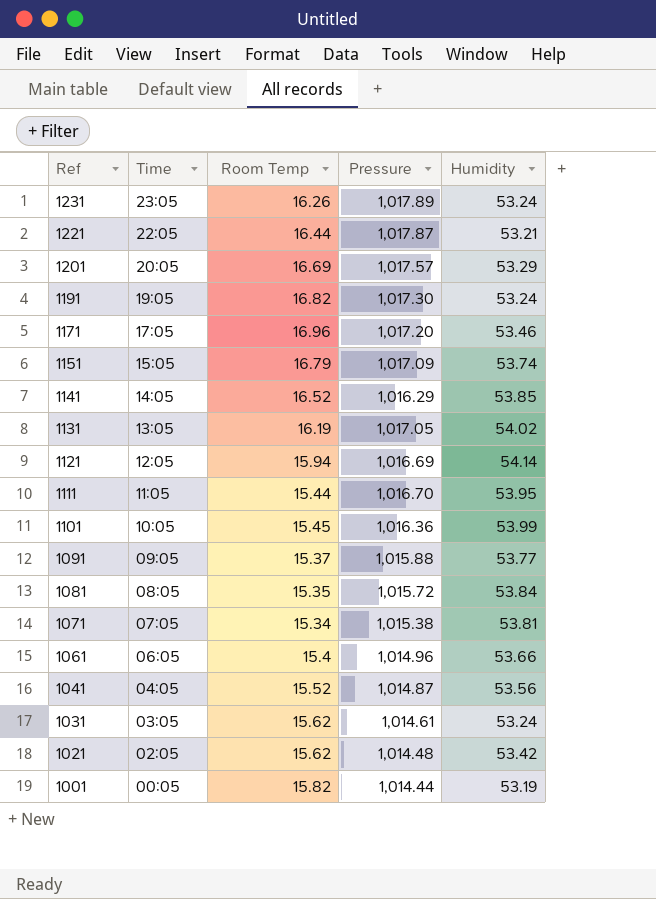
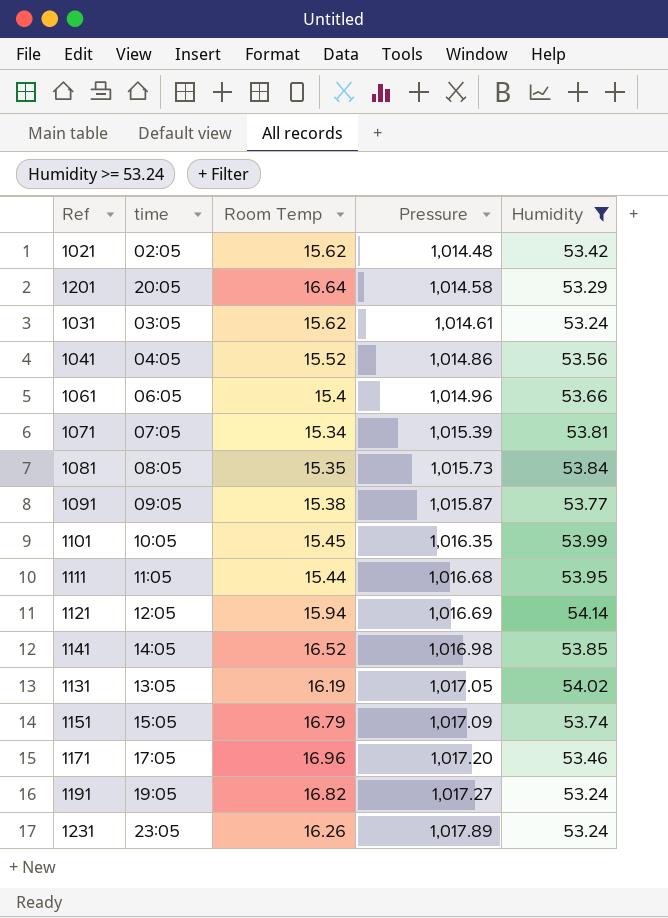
filter: none -> Humidity >= 53.24
row order: Ref descending -> Pressure ascending
column name: Time -> time
1201 | Room Temp: 16.69 -> 16.64
1201 | Pressure: 1,017.57 -> 1,014.58
1041 | Pressure: 1,014.87 -> 1,014.86
1071 | Pressure: 1,015.38 -> 1,015.39
1081 | Pressure: 1,015.72 -> 1,015.73
1091 | Room Temp: 15.37 -> 15.38
1091 | Pressure: 1,015.88 -> 1,015.87
1101 | Pressure: 1,016.36 -> 1,016.35
1111 | Pressure: 1,016.70 -> 1,016.68
1141 | Pressure: 1,016.29 -> 1,016.98
1191 | Pressure: 1,017.30 -> 1,017.27

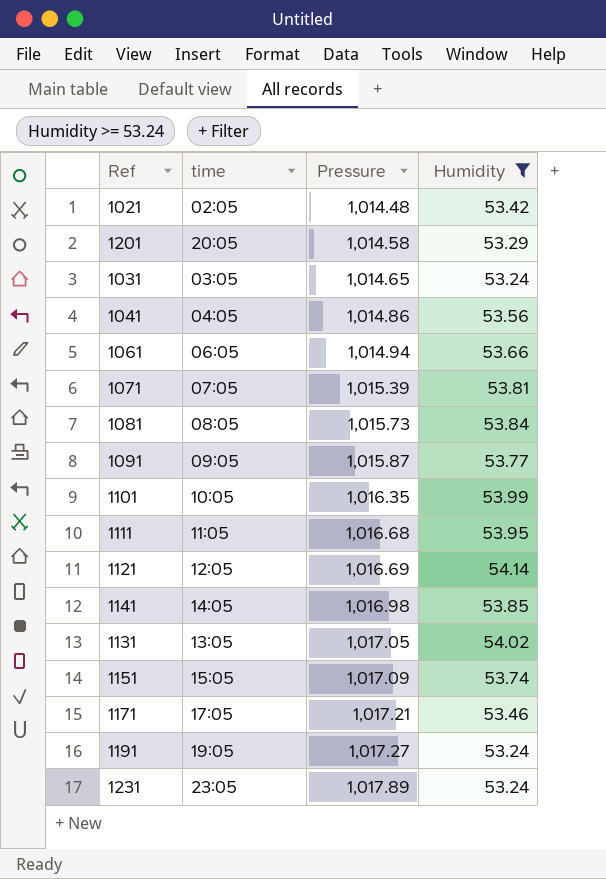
column Room Temp | position: 3 -> none
1031 | Pressure: 1,014.61 -> 1,014.65
1061 | Pressure: 1,014.96 -> 1,014.94
1171 | Pressure: 1,017.20 -> 1,017.21

